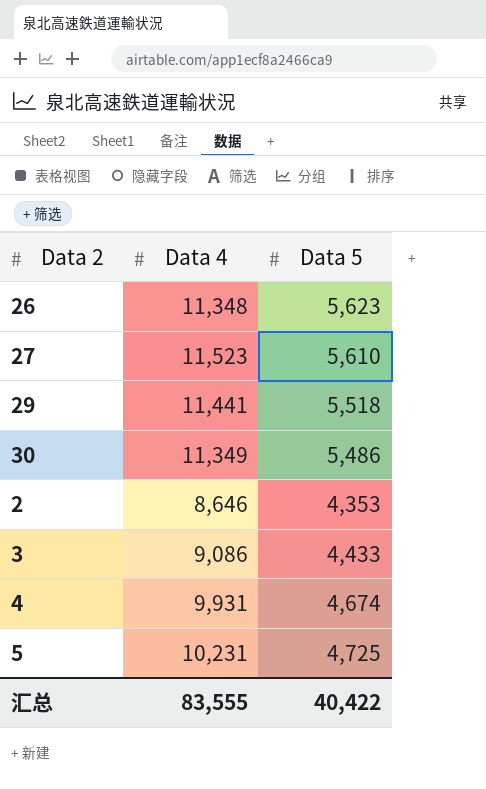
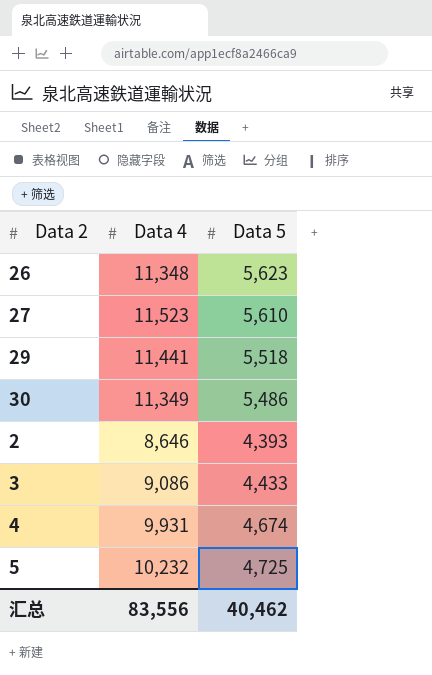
2 | Data 5: 4,353 -> 4,393
5 | Data 4: 10,231 -> 10,232
汇总 | Data 4: 83,555 -> 83,556
汇总 | Data 5: 40,422 -> 40,462

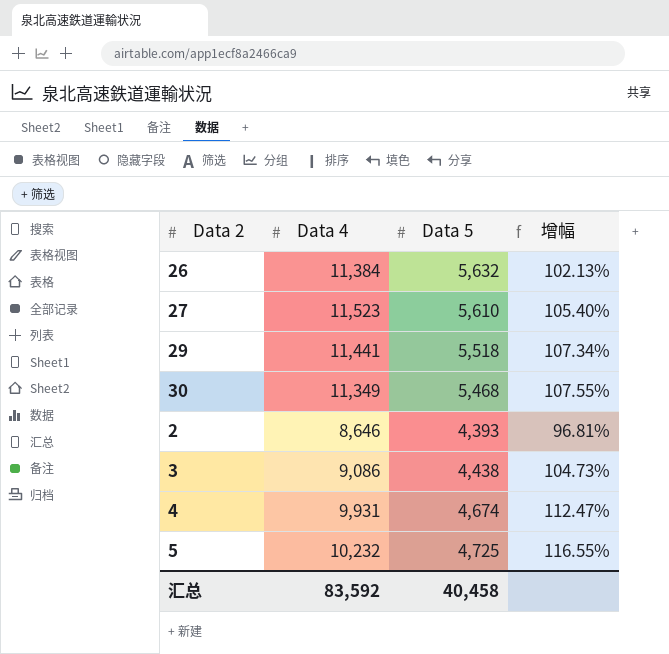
column 增幅 | formula: none -> ([Data 4] - [Data 5]) / [Data 5]
26 | Data 4: 11,348 -> 11,384
26 | Data 5: 5,623 -> 5,632
30 | Data 5: 5,486 -> 5,468
3 | Data 5: 4,433 -> 4,438
汇总 | Data 4: 83,556 -> 83,592
汇总 | Data 5: 40,462 -> 40,458

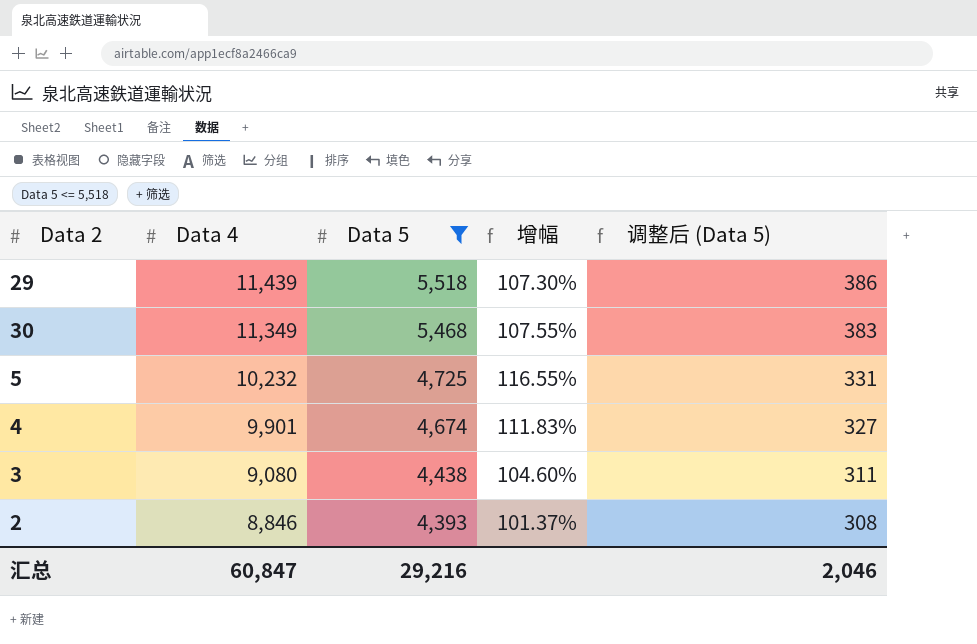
filter: none -> Data 5 <= 5,518
row order: none -> Data 4 descending
column 调整后 (Data 5) | formula: none -> [Data 5] * 0.07
29 | Data 4: 11,441 -> 11,439
29 | 增幅: 107.34% -> 107.30%
4 | Data 4: 9,931 -> 9,901
4 | 增幅: 112.47% -> 111.83%
3 | Data 4: 9,086 -> 9,080
3 | 增幅: 104.73% -> 104.60%
2 | Data 4: 8,646 -> 8,846
2 | 增幅: 96.81% -> 101.37%
汇总 | Data 4: 83,592 -> 60,847
汇总 | Data 5: 40,458 -> 29,216

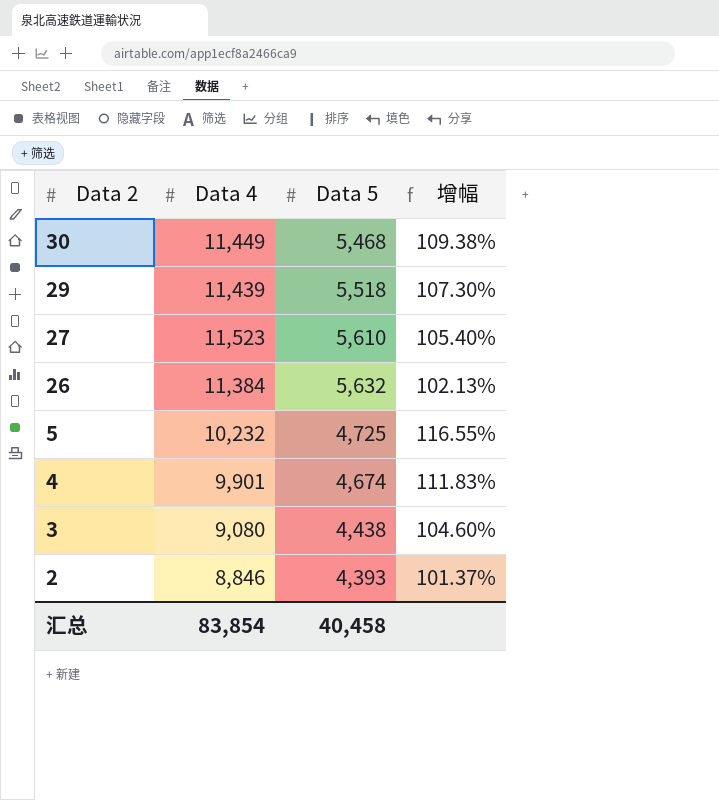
filter: Data 5 <= 5,518 -> none
row order: Data 4 descending -> Data 2 descending
column 调整后 (Data 5) | formula: [Data 5] * 0.07 -> none
30 | Data 4: 11,349 -> 11,449
30 | 增幅: 107.55% -> 109.38%
汇总 | Data 4: 60,847 -> 83,854
汇总 | Data 5: 29,216 -> 40,458

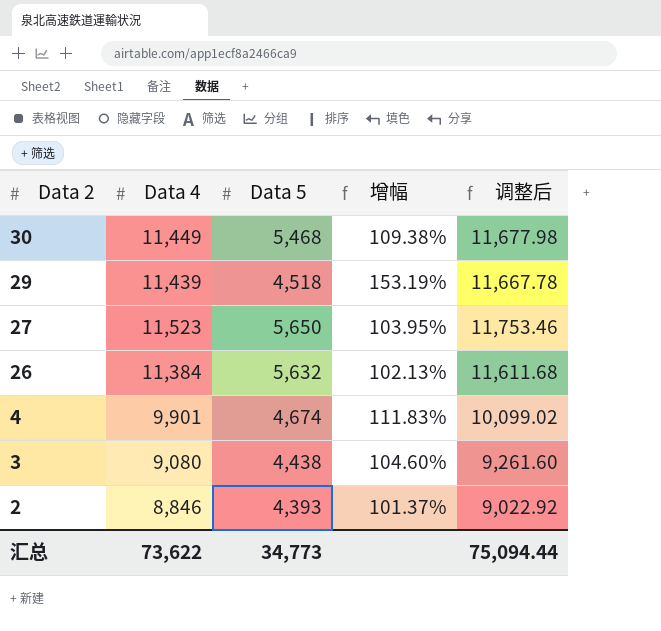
column 调整后 | formula: none -> [Data 4] * 1.02
row 5: 10,232 | 4,725 | 116.55% -> none
29 | Data 5: 5,518 -> 4,518
29 | 增幅: 107.30% -> 153.19%
27 | Data 5: 5,610 -> 5,650
27 | 增幅: 105.40% -> 103.95%
汇总 | Data 4: 83,854 -> 73,622
汇总 | Data 5: 40,458 -> 34,773

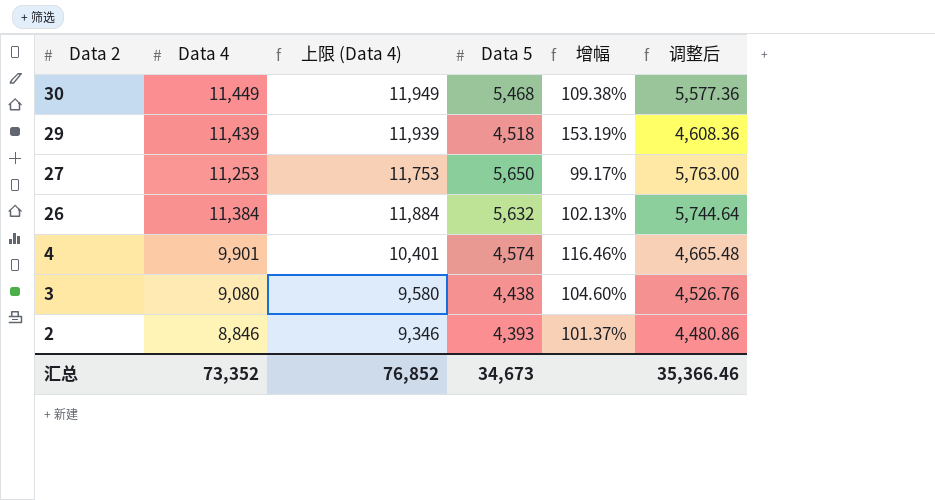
column 上限 (Data 4) | formula: none -> [Data 4] + 500
column 调整后 | formula: [Data 4] * 1.02 -> [Data 5] * 1.02
27 | Data 4: 11,523 -> 11,253
27 | 增幅: 103.95% -> 99.17%
4 | Data 5: 4,674 -> 4,574
4 | 增幅: 111.83% -> 116.46%
汇总 | Data 4: 73,622 -> 73,352
汇总 | Data 5: 34,773 -> 34,673
汇总 | 调整后: 75,094.44 -> 35,366.46

